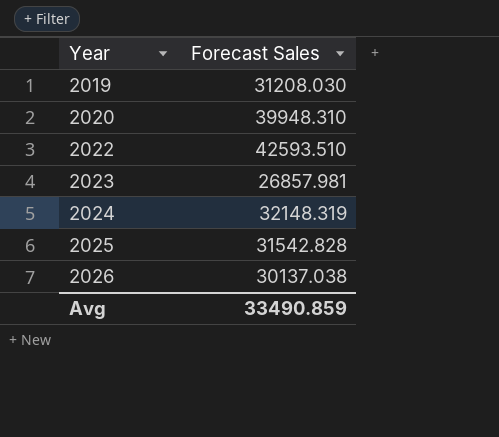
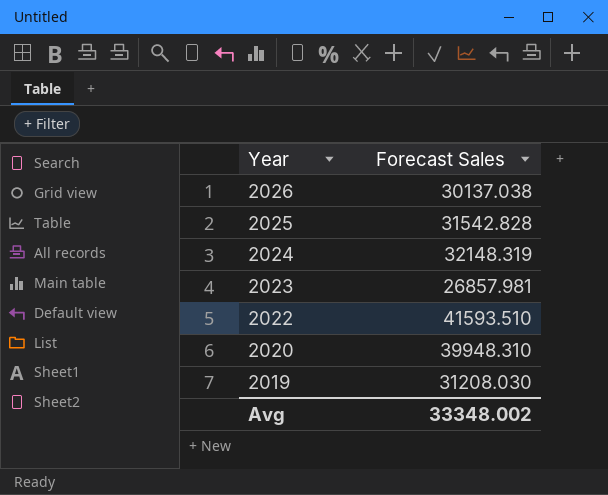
row order: Year ascending -> Year descending
2022 | Forecast Sales: 42593.510 -> 41593.510
Avg | Forecast Sales: 33490.859 -> 33348.002

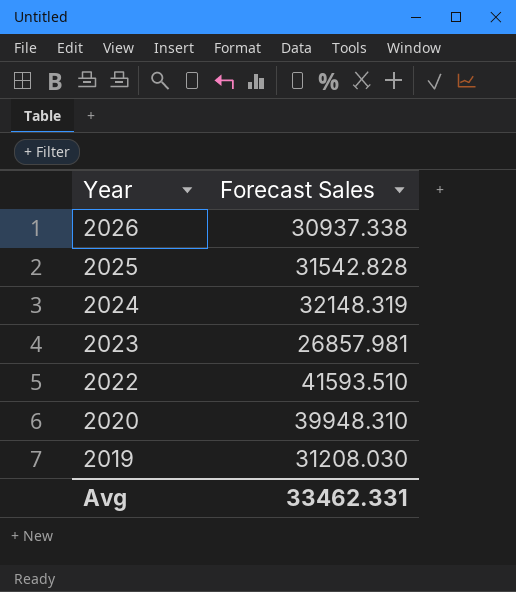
2026 | Forecast Sales: 30137.038 -> 30937.338
Avg | Forecast Sales: 33348.002 -> 33462.331

